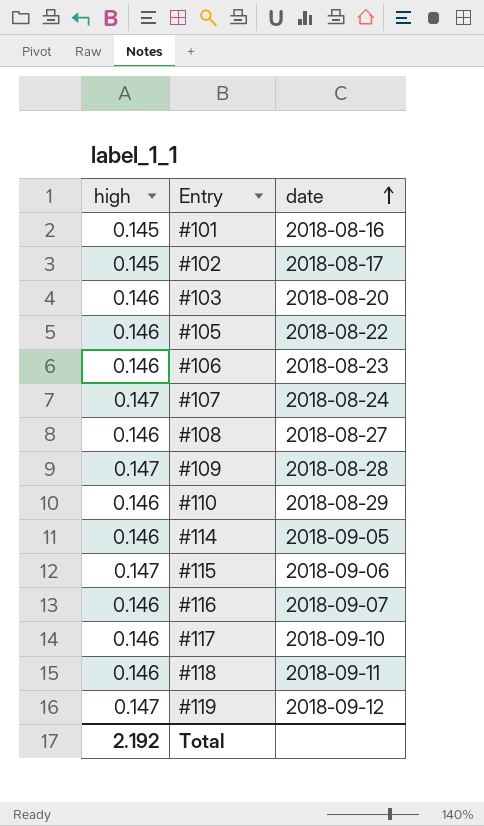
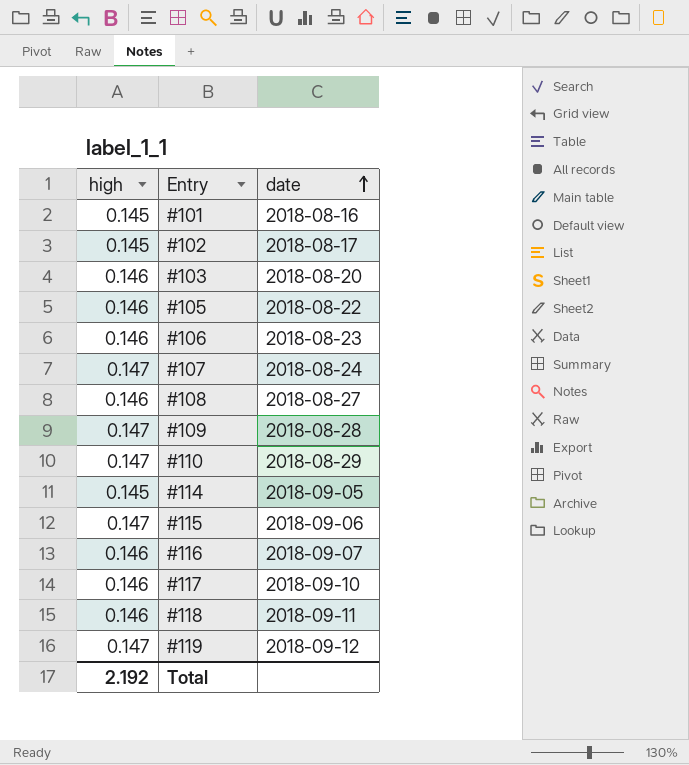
#110 | high: 0.146 -> 0.147
#114 | high: 0.146 -> 0.145

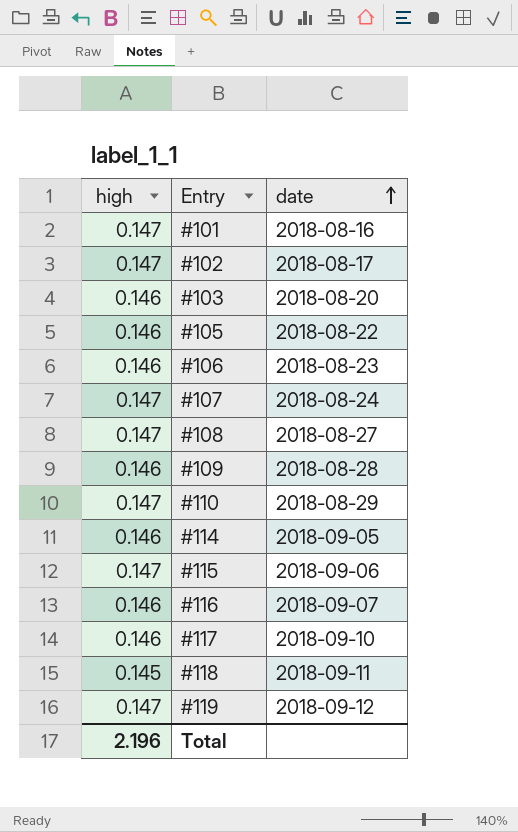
#101 | high: 0.145 -> 0.147
#102 | high: 0.145 -> 0.147
#108 | high: 0.146 -> 0.147
#109 | high: 0.147 -> 0.146
#114 | high: 0.145 -> 0.146
#118 | high: 0.146 -> 0.145
Total | high: 2.192 -> 2.196

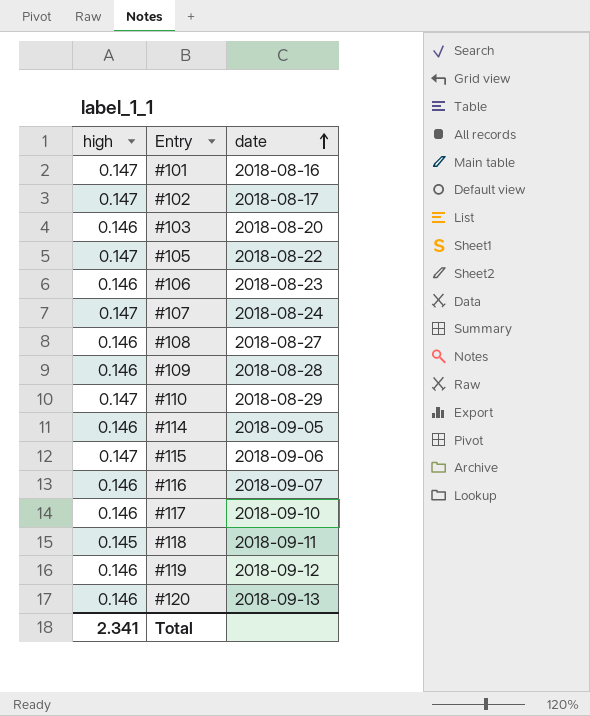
#105 | high: 0.146 -> 0.147
#108 | high: 0.147 -> 0.146
#119 | high: 0.147 -> 0.146
row #120: none -> 0.146 | 2018-09-13
Total | high: 2.196 -> 2.341

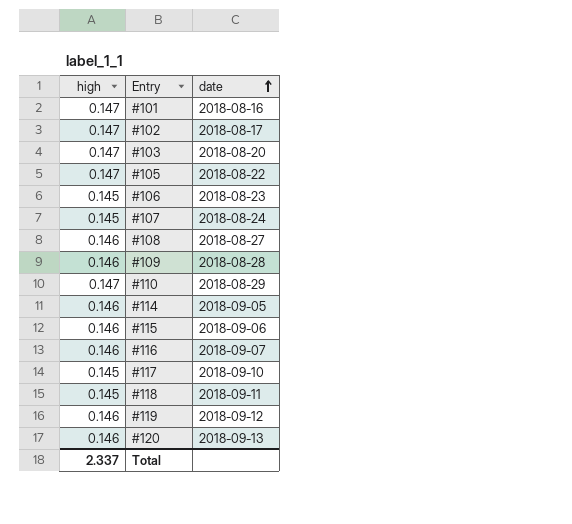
#103 | high: 0.146 -> 0.147
#106 | high: 0.146 -> 0.145
#107 | high: 0.147 -> 0.145
#115 | high: 0.147 -> 0.146
#117 | high: 0.146 -> 0.145
Total | high: 2.341 -> 2.337

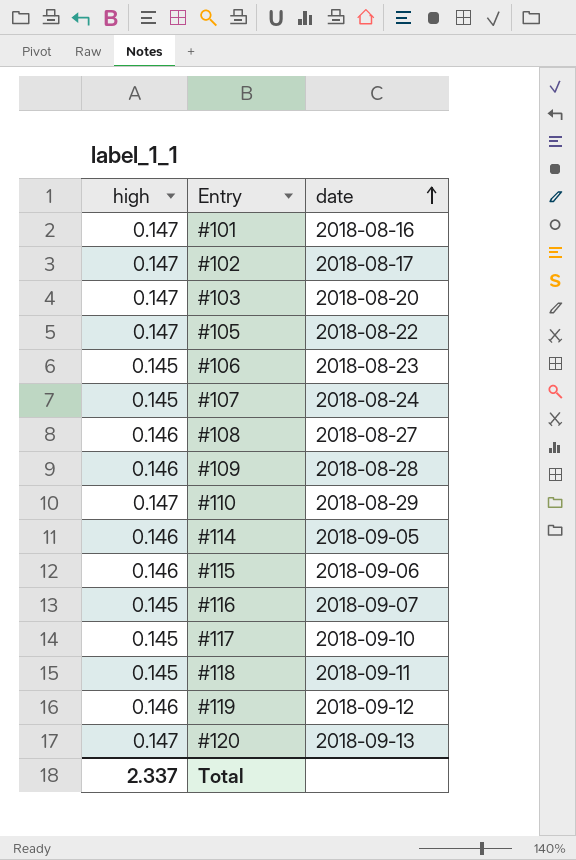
#116 | high: 0.146 -> 0.145
#120 | high: 0.146 -> 0.147

